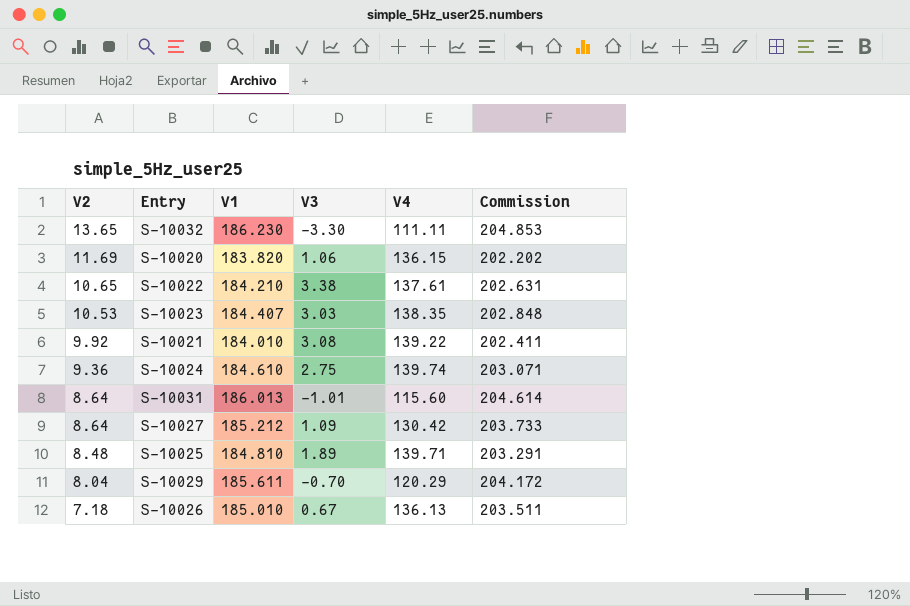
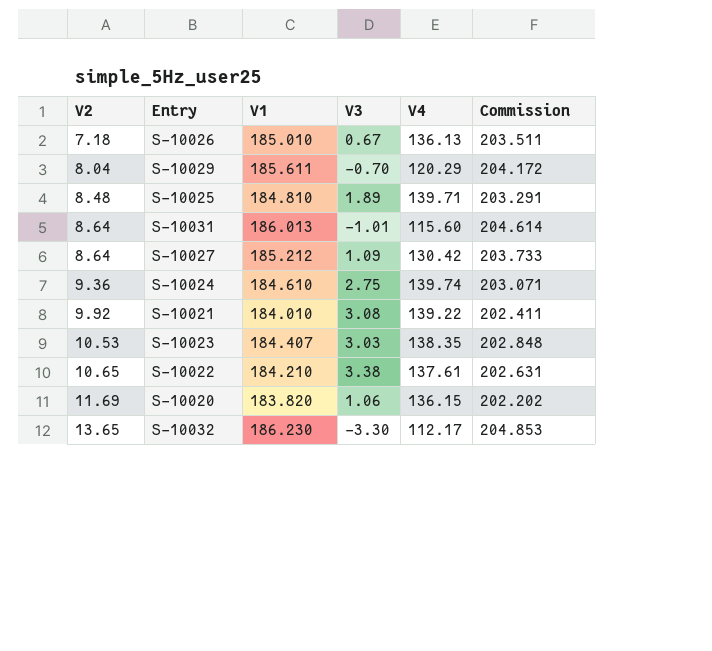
row order: V2 descending -> V2 ascending
S-10032 | V4: 111.11 -> 112.17

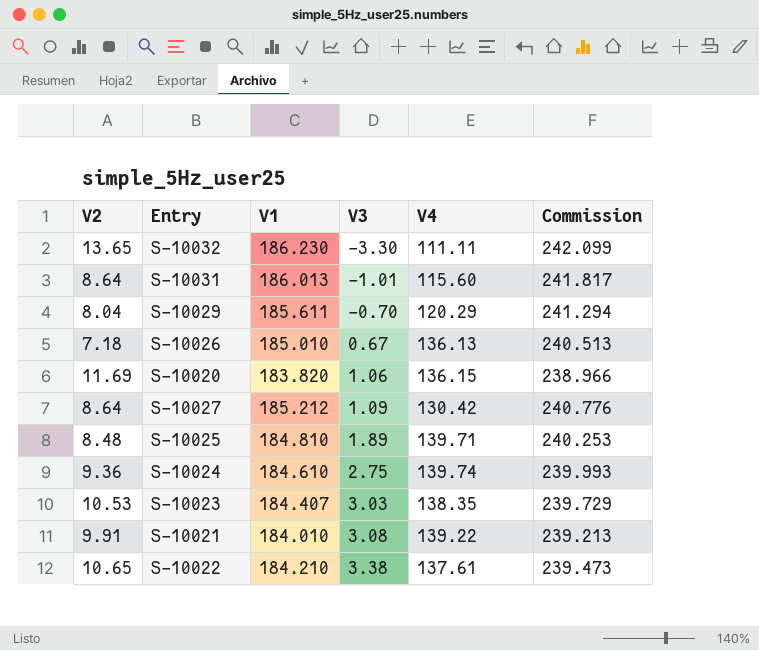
row order: V2 ascending -> V3 ascending
column Commission | formula: [V1] * 1.1 -> [V1] * 1.3
S-10032 | V4: 112.17 -> 111.11
S-10021 | V2: 9.92 -> 9.91

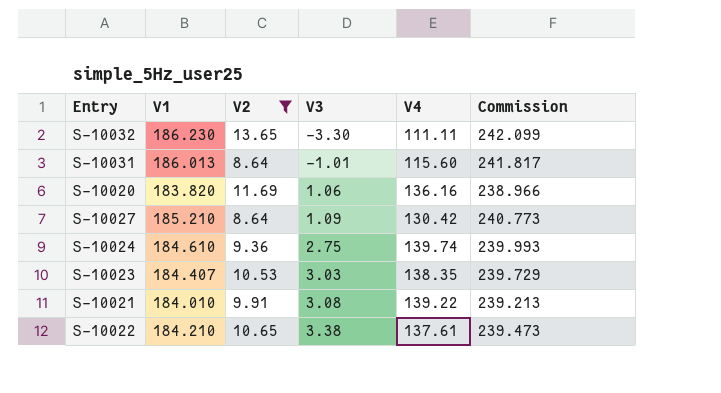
filter: none -> V2 >= 8.64
column V2 | position: 1 -> 3
S-10020 | V4: 136.15 -> 136.16
S-10027 | V1: 185.212 -> 185.210
S-10027 | Commission: 240.776 -> 240.773

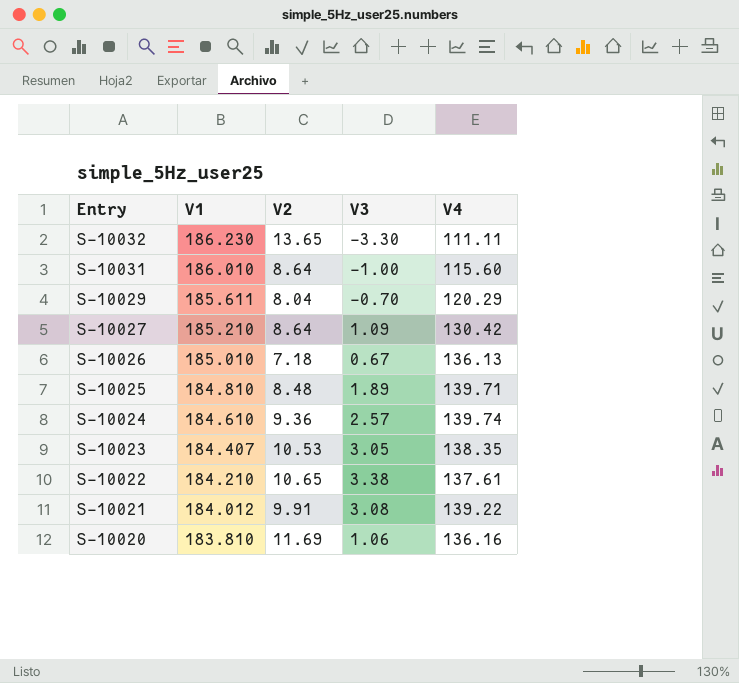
filter: V2 >= 8.64 -> none
row order: V3 ascending -> Entry descending
column Commission | formula: [V1] * 1.3 -> none
S-10031 | V1: 186.013 -> 186.010
S-10031 | V3: -1.01 -> -1.00
S-10024 | V3: 2.75 -> 2.57
S-10023 | V3: 3.03 -> 3.05
S-10021 | V1: 184.010 -> 184.012
S-10020 | V1: 183.820 -> 183.810

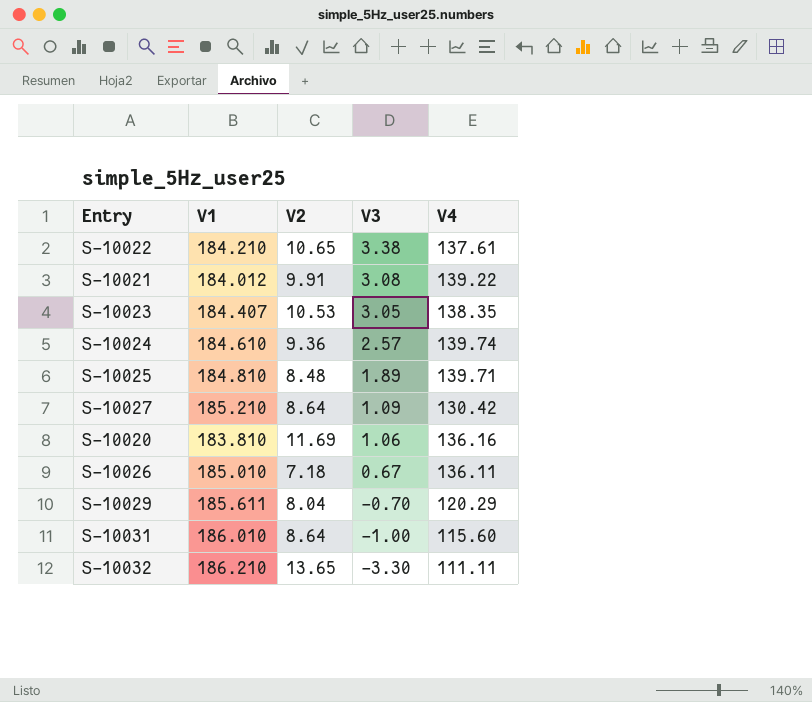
row order: Entry descending -> V3 descending
S-10026 | V4: 136.13 -> 136.11
S-10032 | V1: 186.230 -> 186.210

